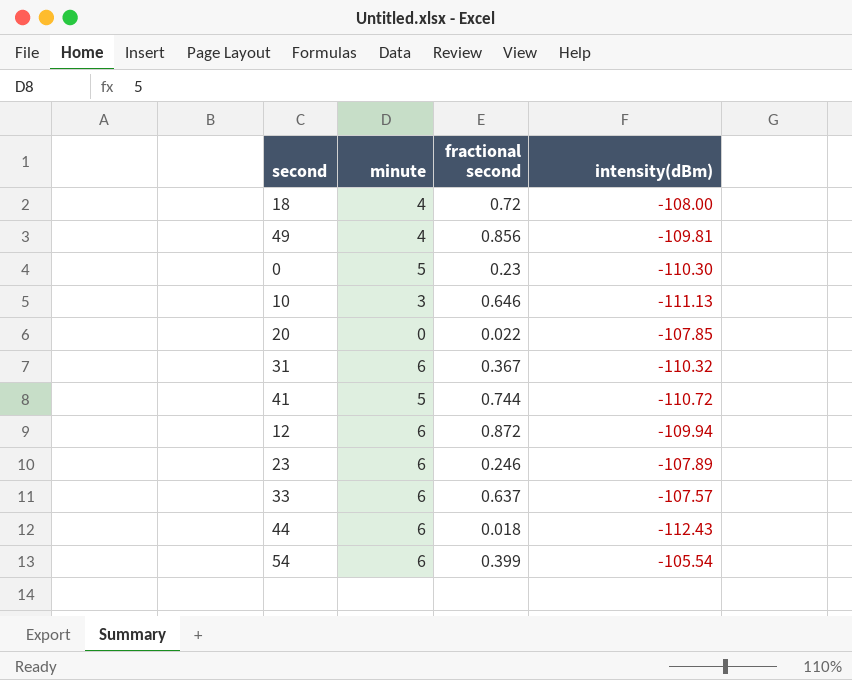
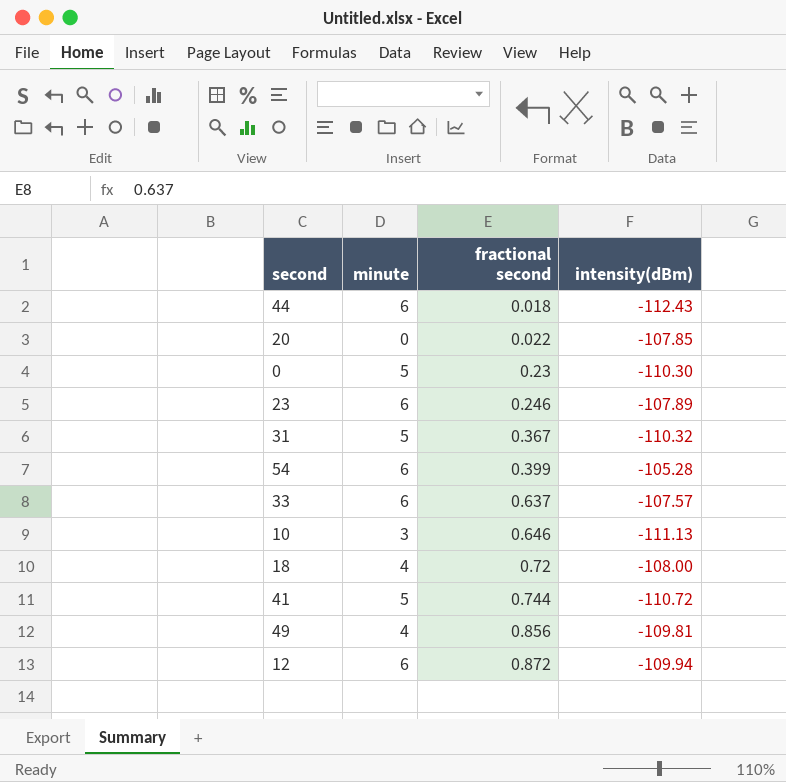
row order: none -> fractional second ascending
31 | minute: 6 -> 5
54 | intensity(dBm): -105.54 -> -105.28

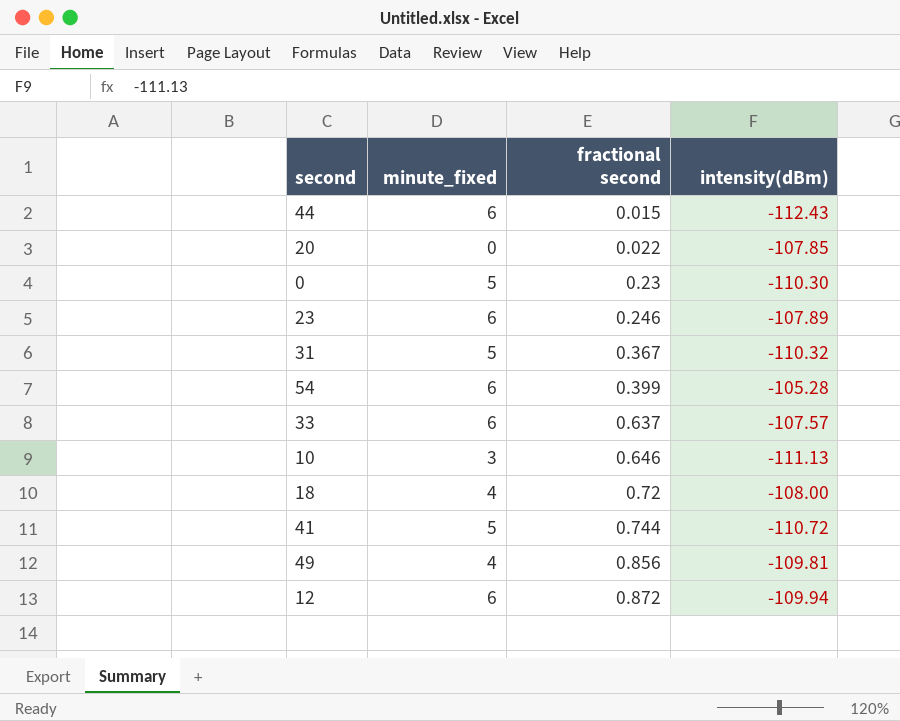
column name: minute -> minute_fixed
44 | fractional second: 0.018 -> 0.015

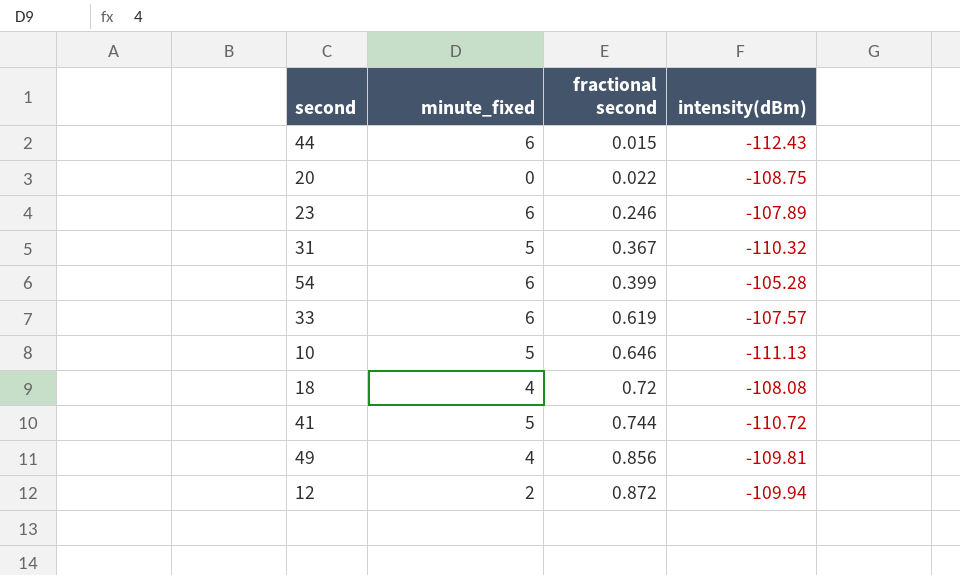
row 0: 5 | 0.23 | -110.30 -> none
20 | intensity(dBm): -107.85 -> -108.75
33 | fractional second: 0.637 -> 0.619
10 | minute_fixed: 3 -> 5
18 | intensity(dBm): -108.00 -> -108.08
12 | minute_fixed: 6 -> 2

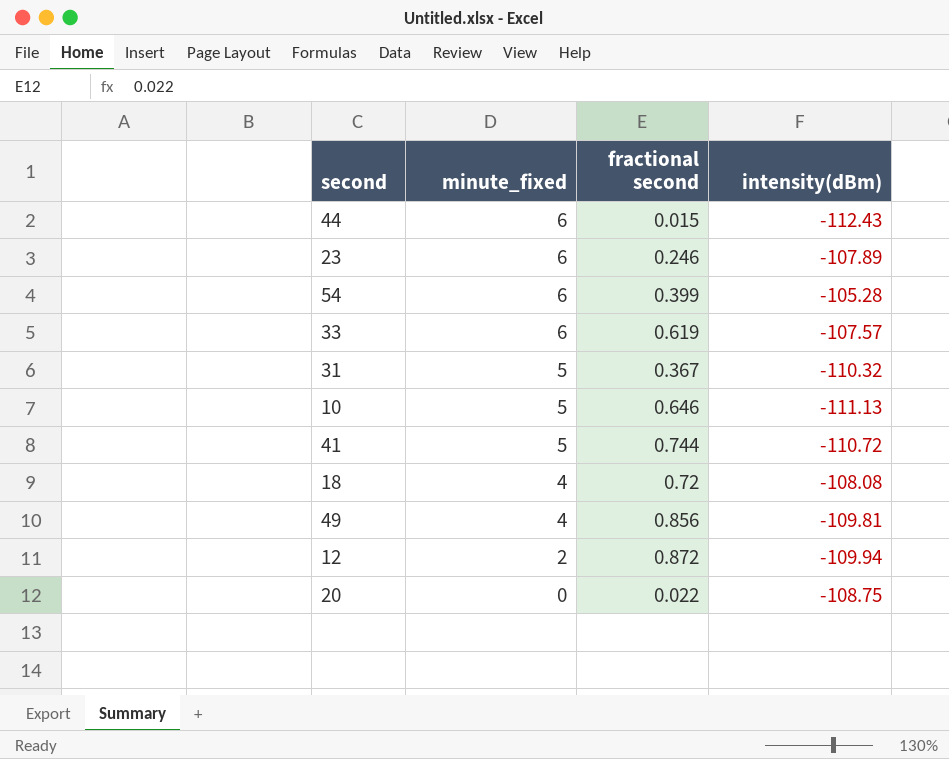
row order: fractional second ascending -> minute_fixed descending

